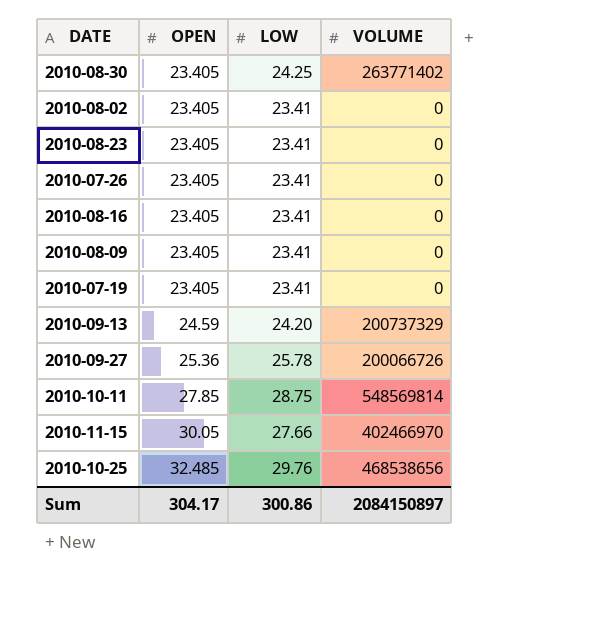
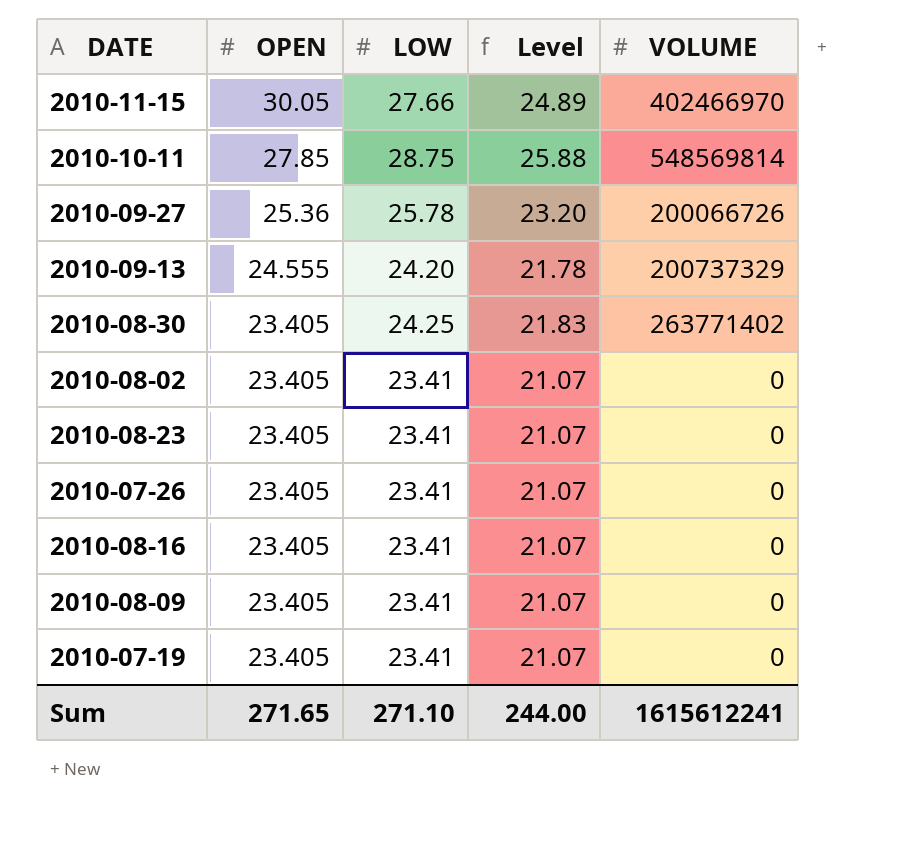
row order: OPEN ascending -> OPEN descending
column Level | formula: none -> [LOW] * 0.9
row 2010-10-25: 32.485 | 29.76 | 468538656 -> none
2010-09-13 | OPEN: 24.59 -> 24.555
Sum | OPEN: 304.17 -> 271.65
Sum | LOW: 300.86 -> 271.10
Sum | VOLUME: 2084150897 -> 1615612241

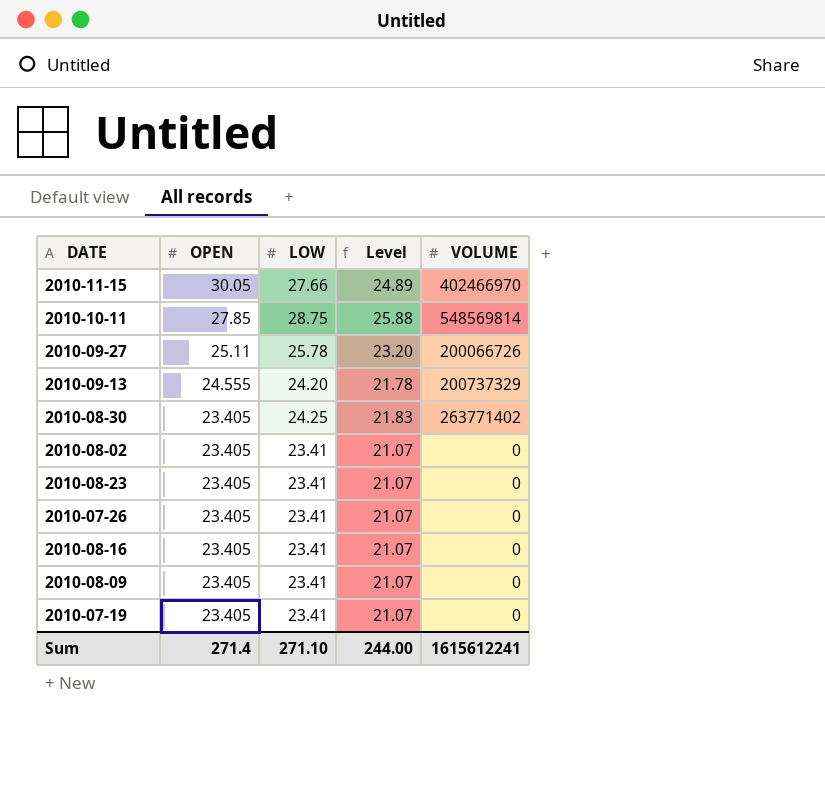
2010-09-27 | OPEN: 25.36 -> 25.11
Sum | OPEN: 271.65 -> 271.4

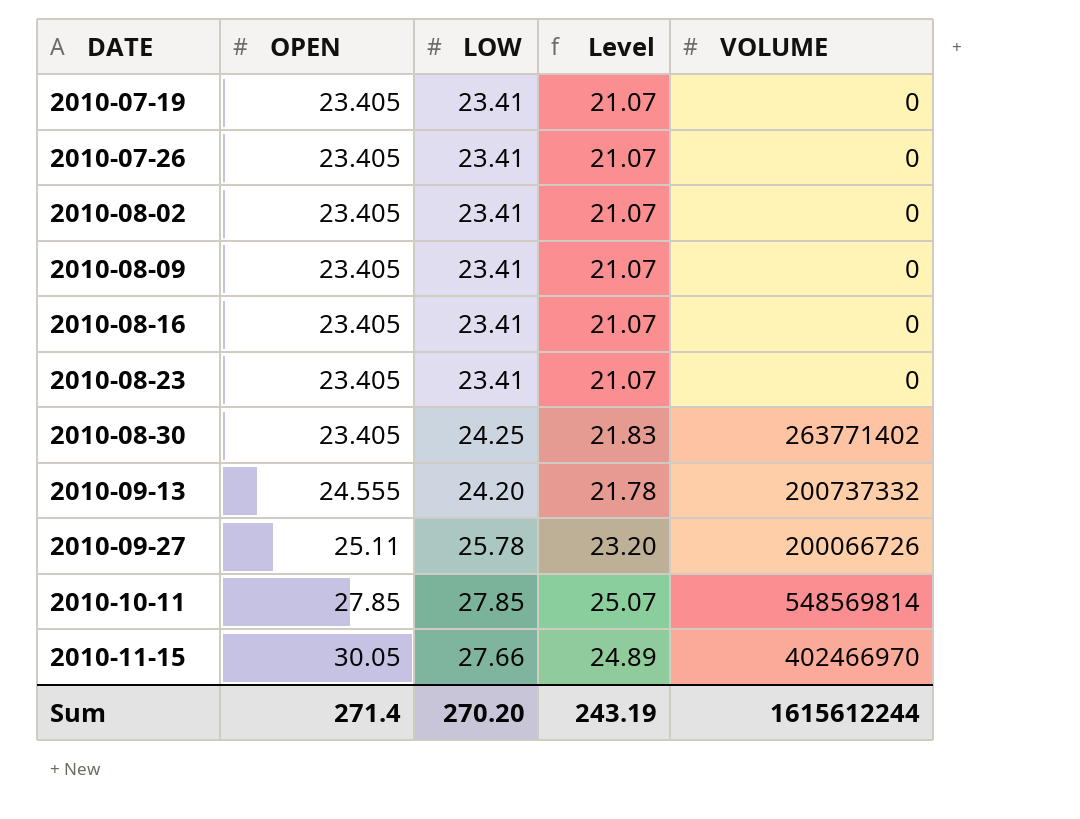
row order: OPEN descending -> DATE ascending
2010-09-13 | VOLUME: 200737329 -> 200737332
2010-10-11 | LOW: 28.75 -> 27.85
2010-10-11 | Level: 25.88 -> 25.07
Sum | LOW: 271.10 -> 270.20
Sum | Level: 244.00 -> 243.19
Sum | VOLUME: 1615612241 -> 1615612244

